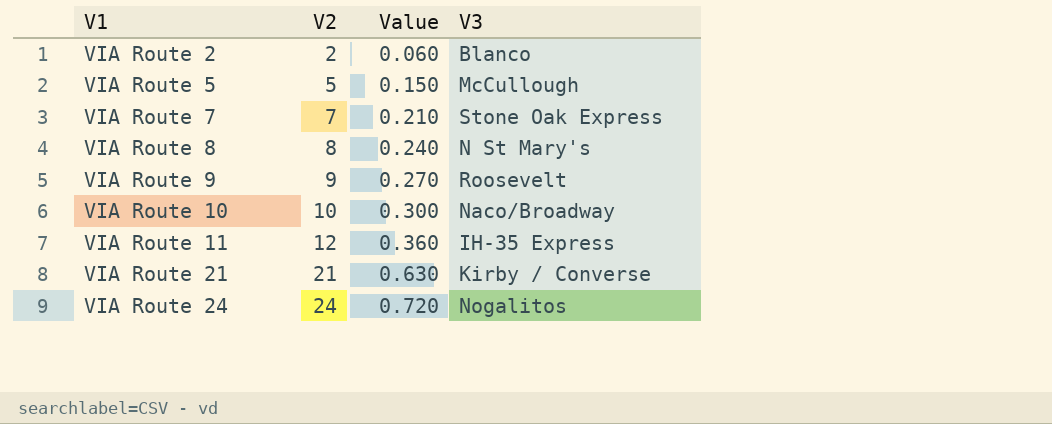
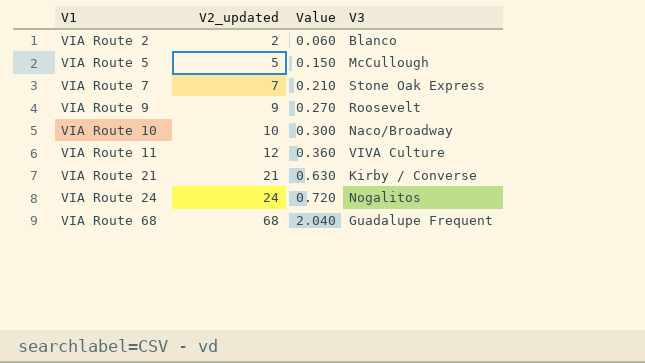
column name: V2 -> V2_updated
row VIA Route 8: 8 | 0.240 | N St Mary's -> none
VIA Route 11 | V3: IH-35 Express -> VIVA Culture
row VIA Route 68: none -> 68 | 2.040 | Guadalupe Frequent

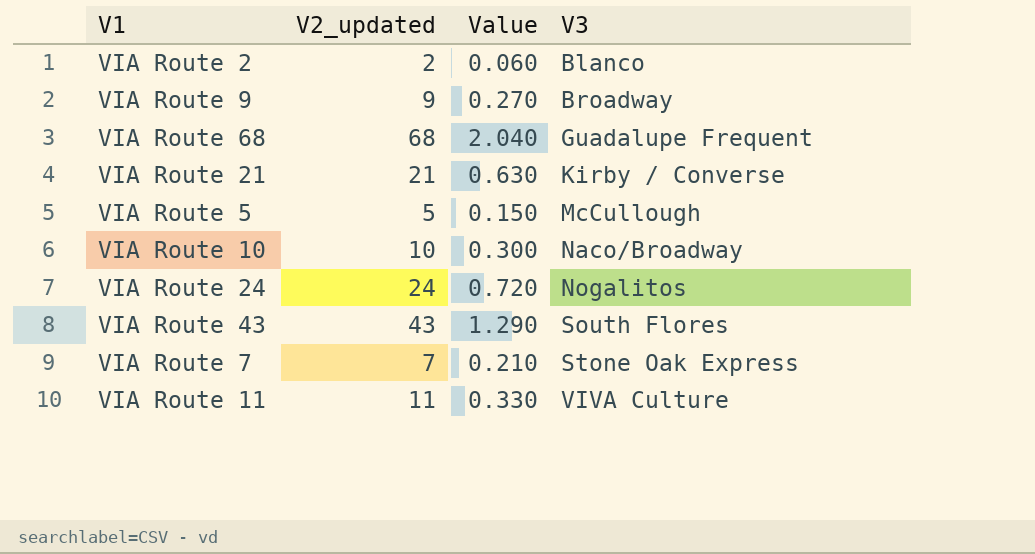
row order: V1 ascending -> V3 ascending
VIA Route 9 | V3: Roosevelt -> Broadway
row VIA Route 43: none -> 43 | 1.290 | South Flores
VIA Route 11 | V2_updated: 12 -> 11
VIA Route 11 | Value: 0.360 -> 0.330

